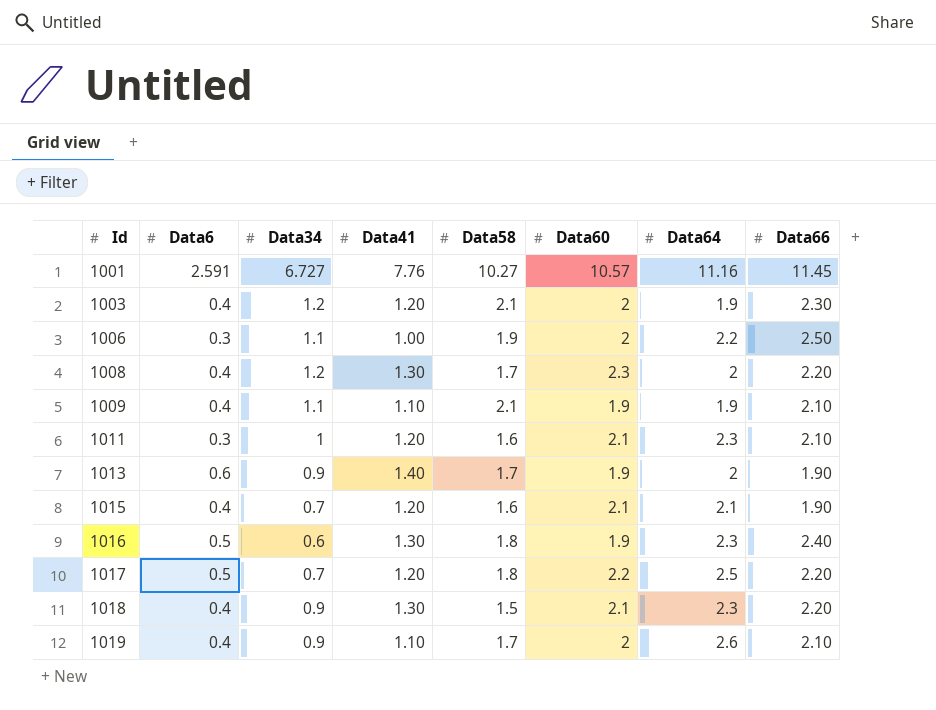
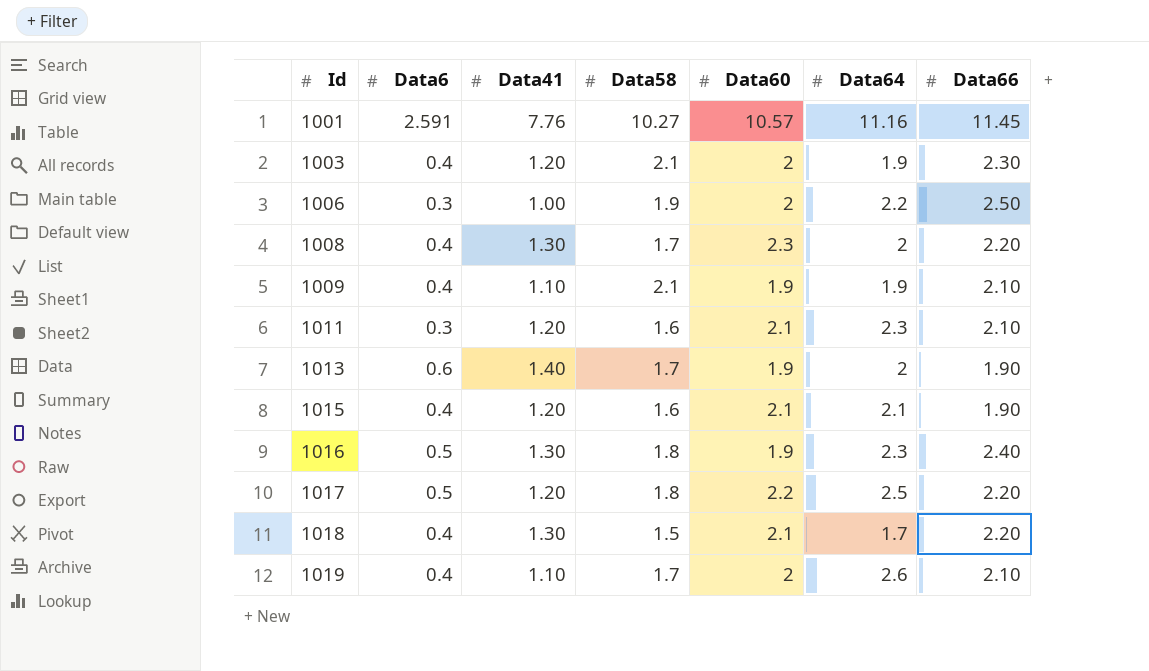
column Data34 | position: 3 -> none
1018 | Data64: 2.3 -> 1.7

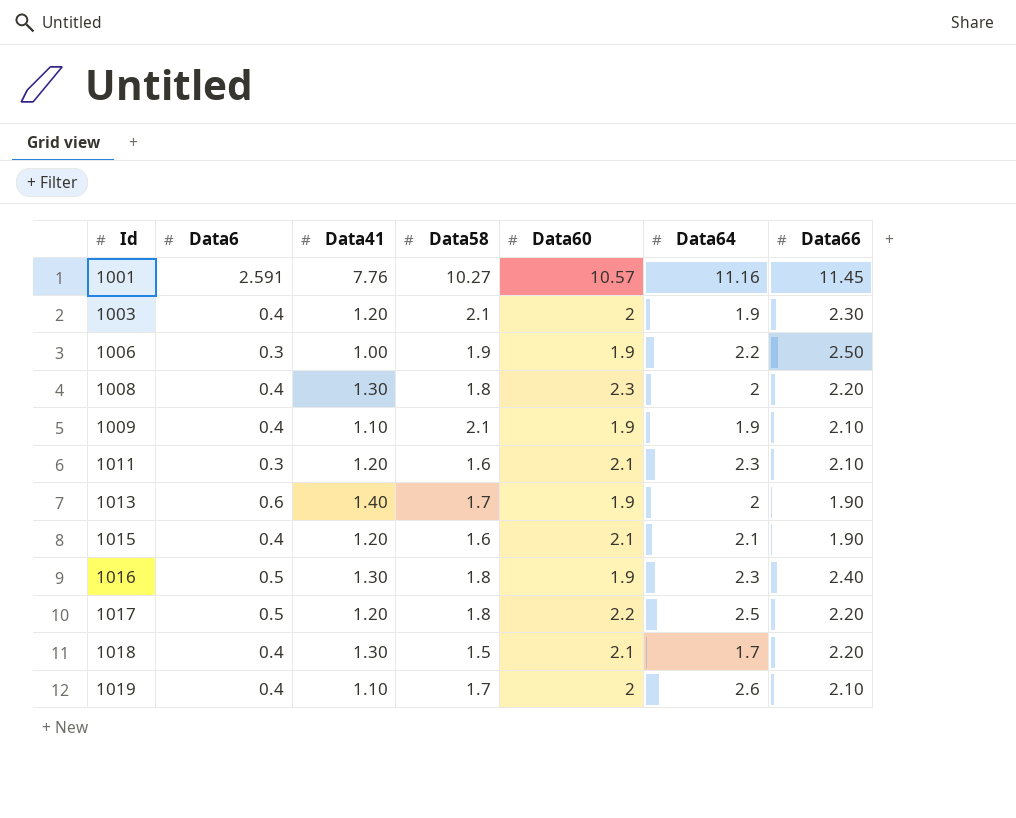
1006 | Data60: 2 -> 1.9
1008 | Data58: 1.7 -> 1.8

